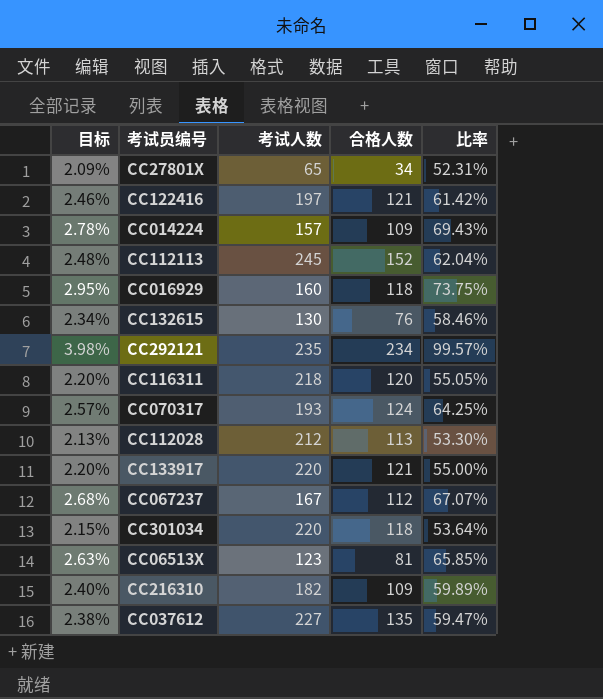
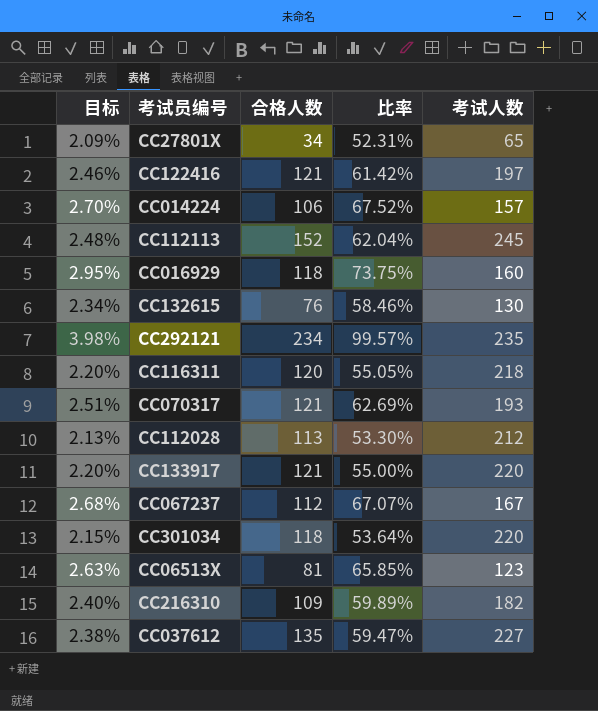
column 考试人数 | position: 3 -> 5
CC014224 | 目标: 2.78% -> 2.70%
CC014224 | 合格人数: 109 -> 106
CC014224 | 比率: 69.43% -> 67.52%
CC070317 | 目标: 2.57% -> 2.51%
CC070317 | 合格人数: 124 -> 121
CC070317 | 比率: 64.25% -> 62.69%

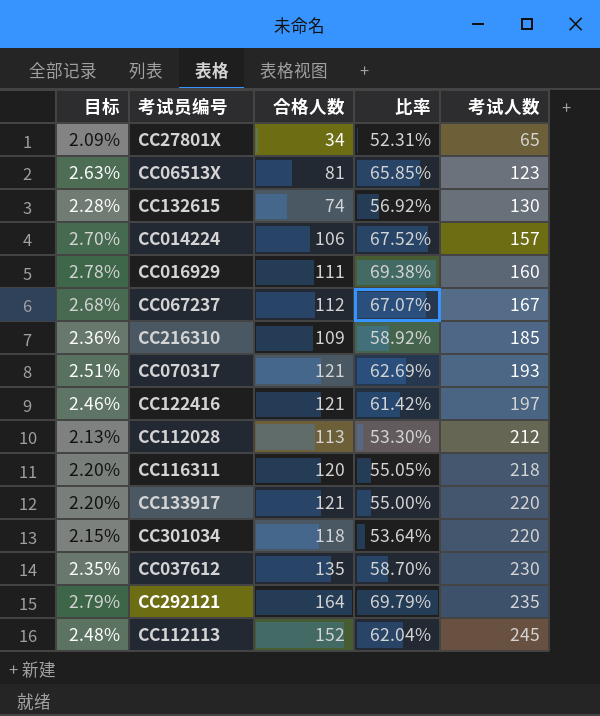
row order: none -> 考试人数 ascending
CC132615 | 目标: 2.34% -> 2.28%
CC132615 | 合格人数: 76 -> 74
CC132615 | 比率: 58.46% -> 56.92%
CC016929 | 目标: 2.95% -> 2.78%
CC016929 | 合格人数: 118 -> 111
CC016929 | 比率: 73.75% -> 69.38%
CC216310 | 目标: 2.40% -> 2.36%
CC216310 | 比率: 59.89% -> 58.92%
CC216310 | 考试人数: 182 -> 185
CC037612 | 目标: 2.38% -> 2.35%
CC037612 | 比率: 59.47% -> 58.70%
CC037612 | 考试人数: 227 -> 230
CC292121 | 目标: 3.98% -> 2.79%
CC292121 | 合格人数: 234 -> 164
CC292121 | 比率: 99.57% -> 69.79%

